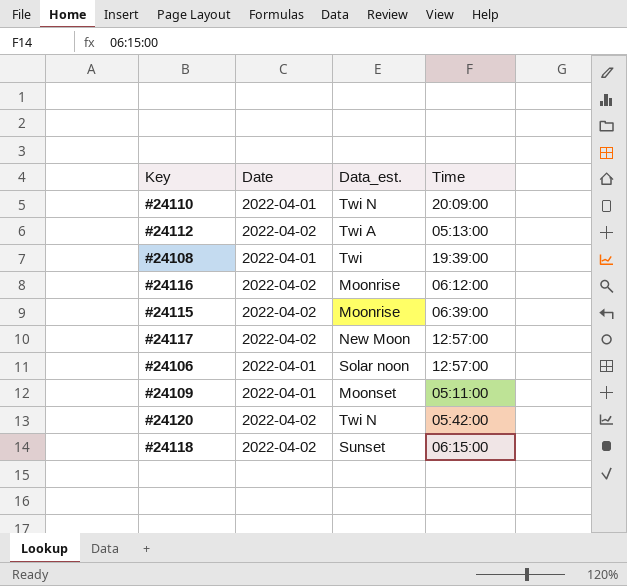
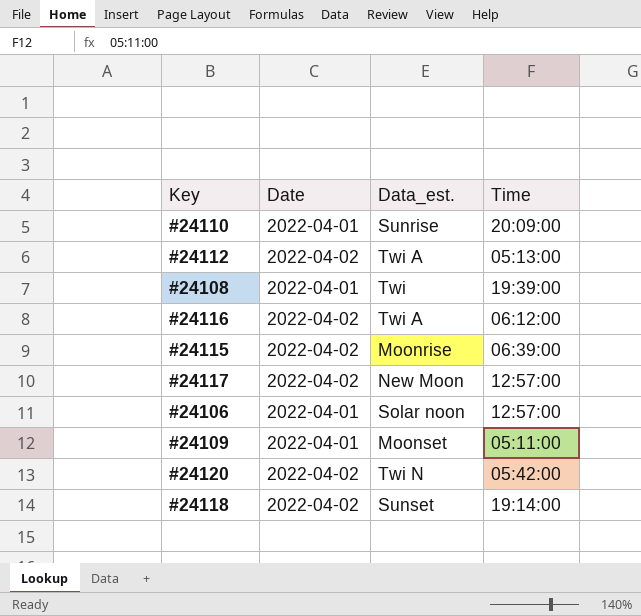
#24110 | Data_est.: Twi N -> Sunrise
#24116 | Data_est.: Moonrise -> Twi A
#24118 | Time: 06:15:00 -> 19:14:00

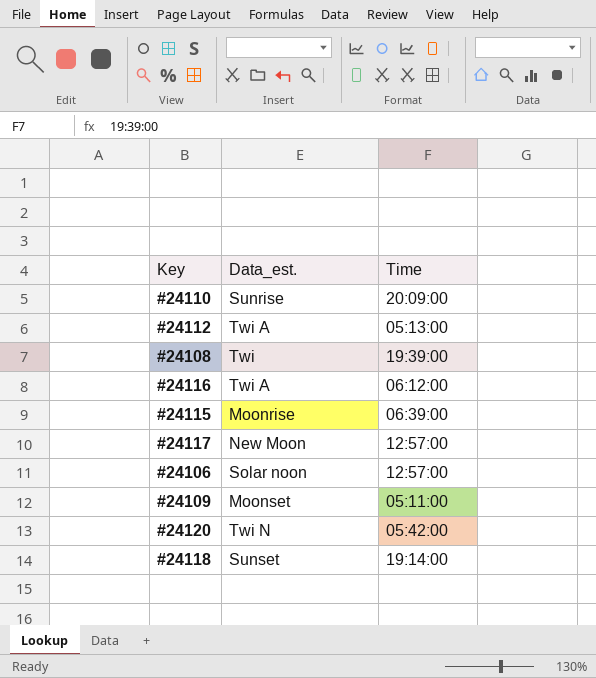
column Date | position: 2 -> none

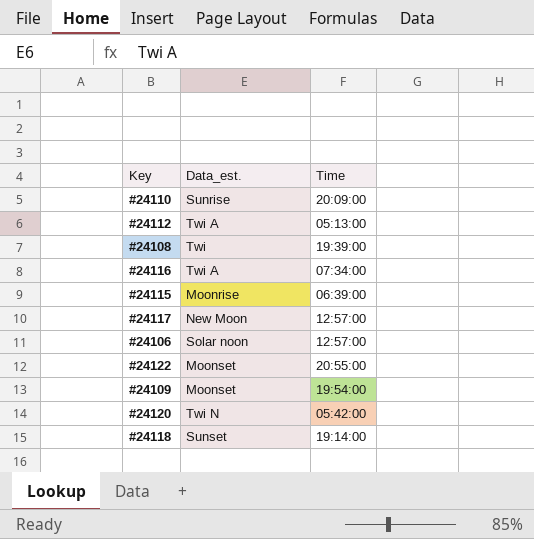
#24116 | Time: 06:12:00 -> 07:34:00
row #24122: none -> Moonset | 20:55:00
#24109 | Time: 05:11:00 -> 19:54:00

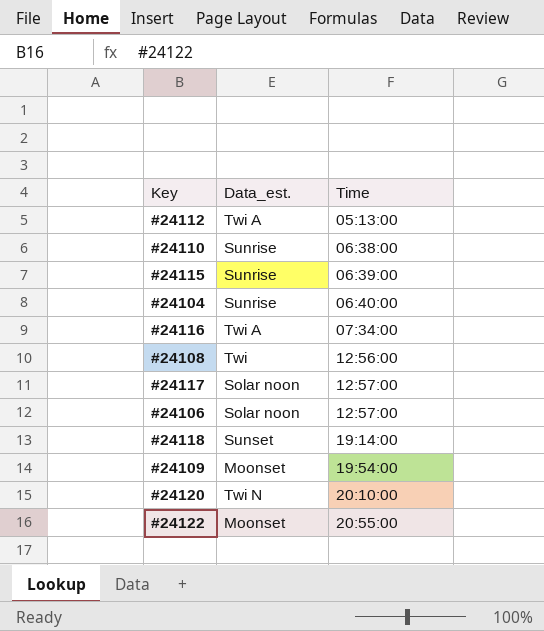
row order: none -> Time ascending
#24110 | Time: 20:09:00 -> 06:38:00
#24115 | Data_est.: Moonrise -> Sunrise
row #24104: none -> Sunrise | 06:40:00
#24108 | Time: 19:39:00 -> 12:56:00
#24117 | Data_est.: New Moon -> Solar noon
#24120 | Time: 05:42:00 -> 20:10:00

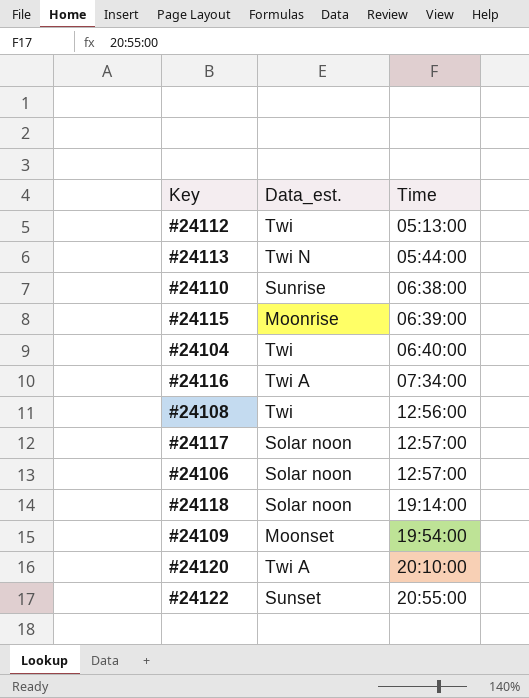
#24112 | Data_est.: Twi A -> Twi
row #24113: none -> Twi N | 05:44:00
#24115 | Data_est.: Sunrise -> Moonrise
#24104 | Data_est.: Sunrise -> Twi
#24118 | Data_est.: Sunset -> Solar noon
#24120 | Data_est.: Twi N -> Twi A
#24122 | Data_est.: Moonset -> Sunset

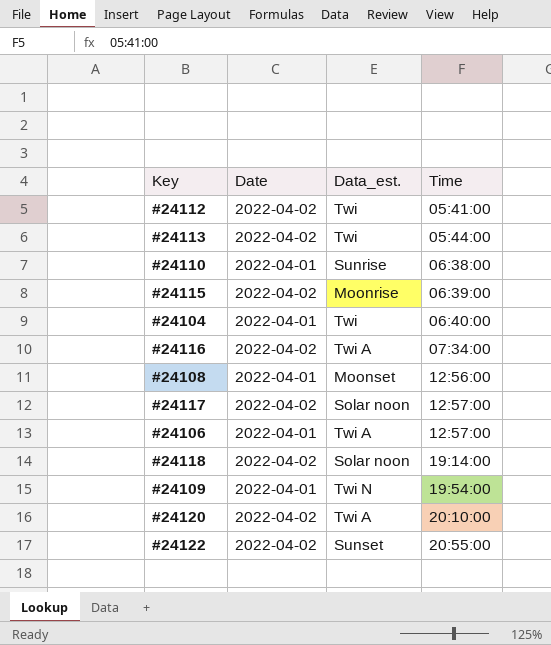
column Date | position: none -> 2
#24112 | Time: 05:13:00 -> 05:41:00
#24113 | Data_est.: Twi N -> Twi
#24108 | Data_est.: Twi -> Moonset
#24106 | Data_est.: Solar noon -> Twi A
#24109 | Data_est.: Moonset -> Twi N

